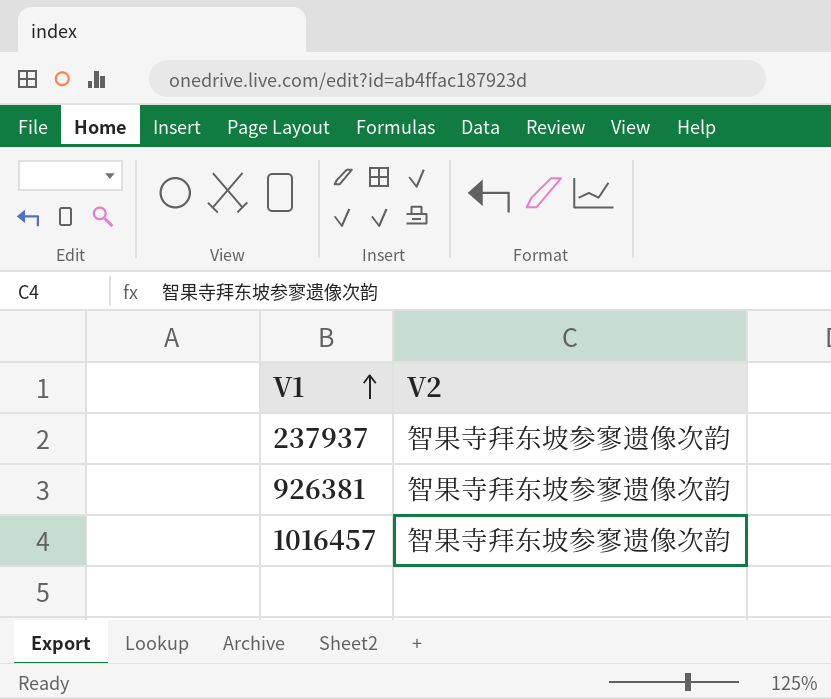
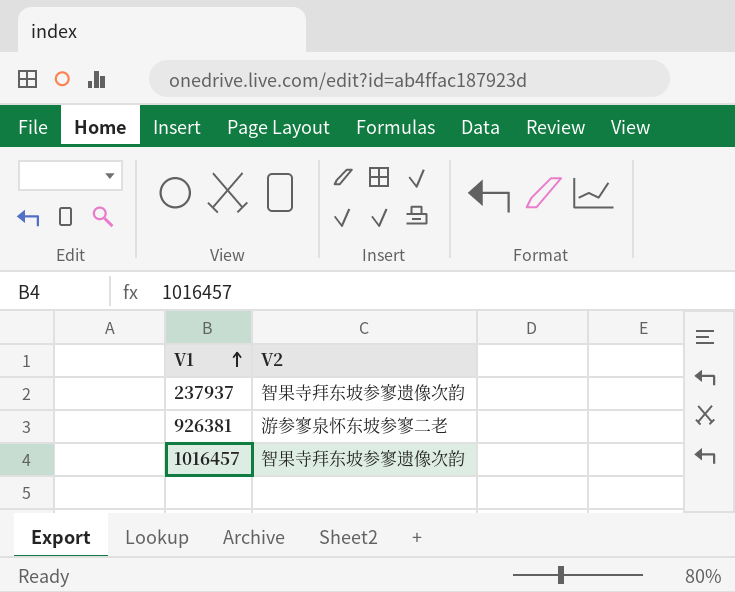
926381 | V2: 智果寺拜东坡参寥遗像次韵 -> 游参寥泉怀东坡参寥二老

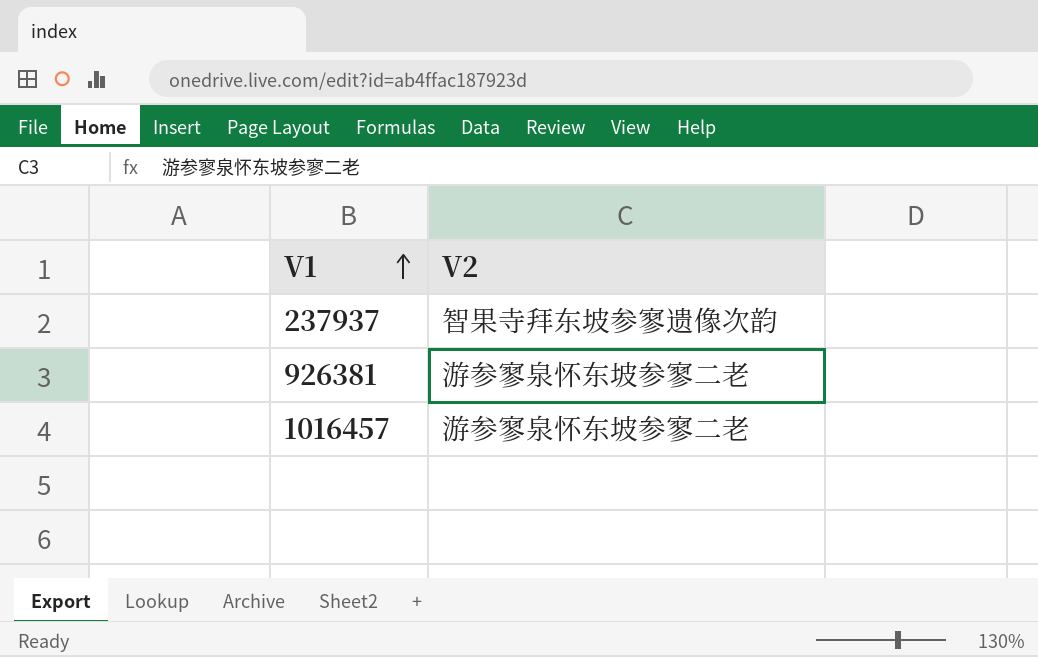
1016457 | V2: 智果寺拜东坡参寥遗像次韵 -> 游参寥泉怀东坡参寥二老

